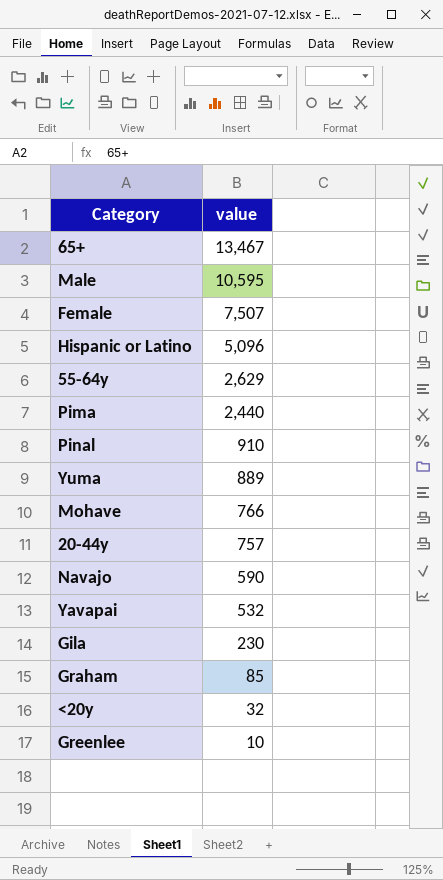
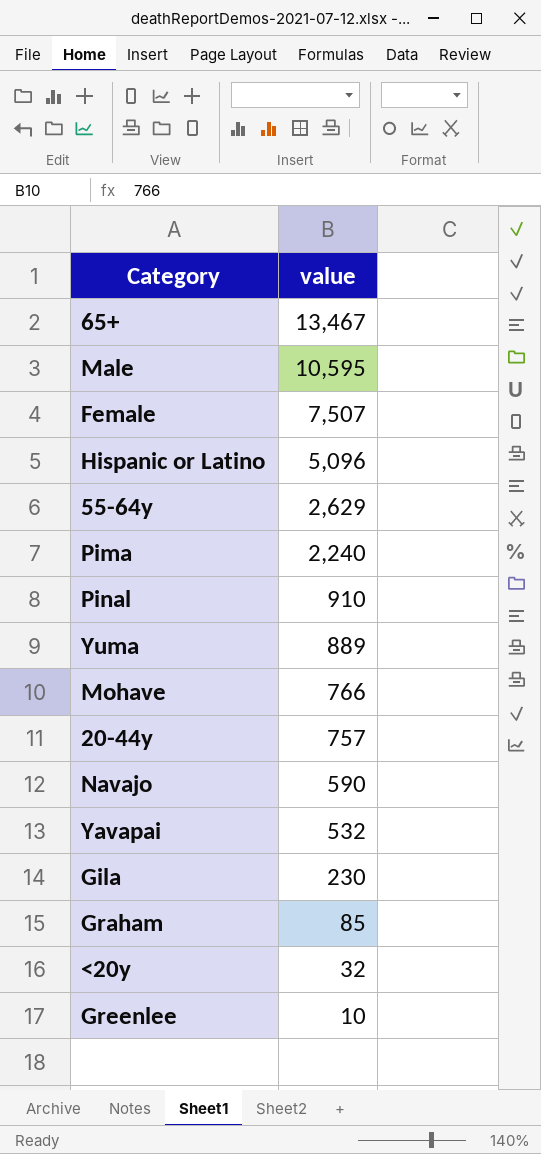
Pima | value: 2,440 -> 2,240

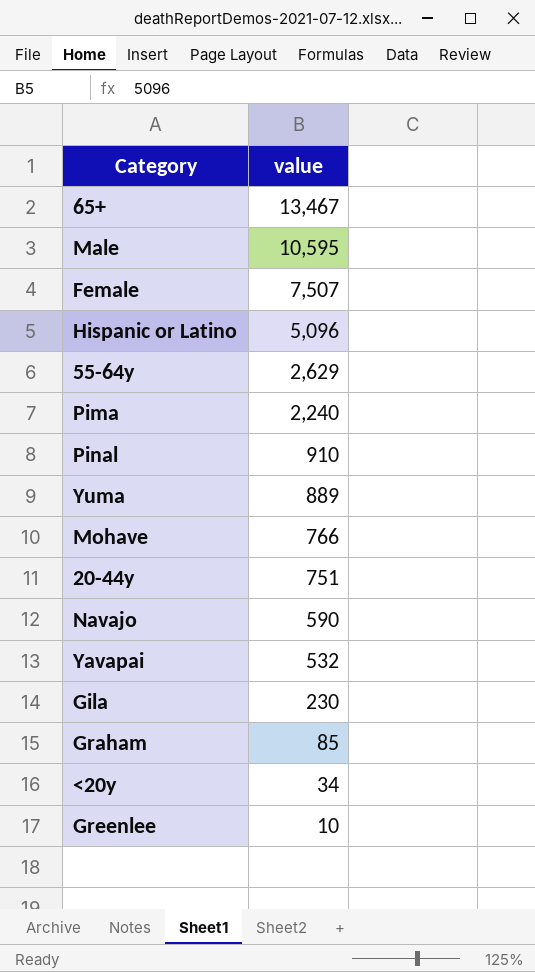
20-44y | value: 757 -> 751
<20y | value: 32 -> 34

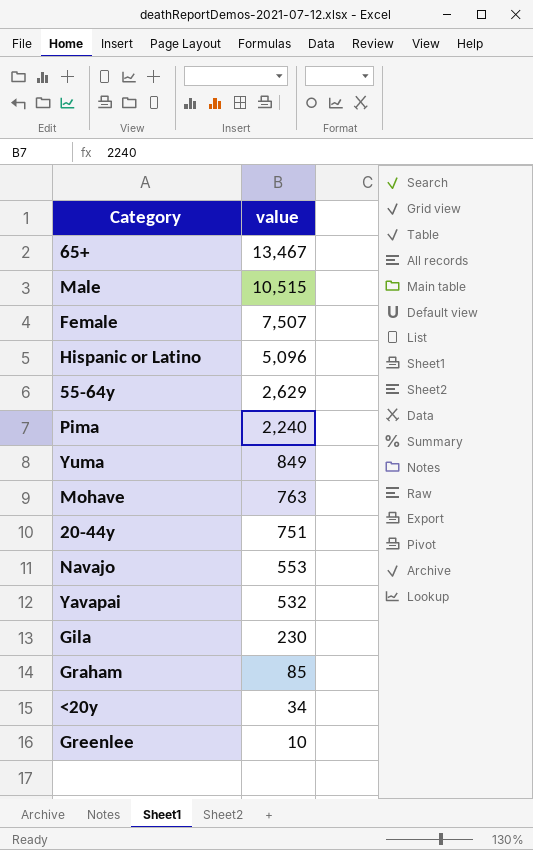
row Pinal: 910 -> none
Male | value: 10,595 -> 10,515
Yuma | value: 889 -> 849
Mohave | value: 766 -> 763
Navajo | value: 590 -> 553

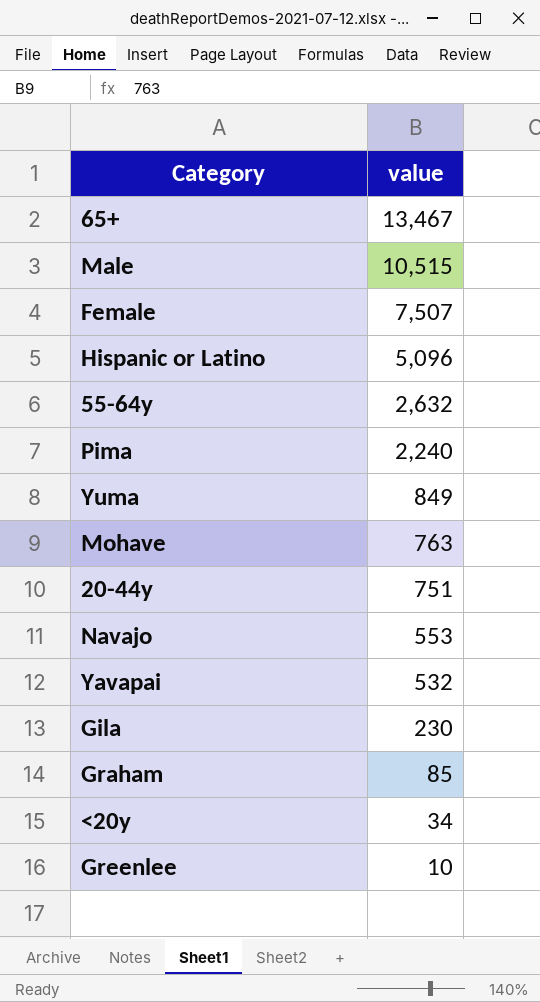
55-64y | value: 2,629 -> 2,632

